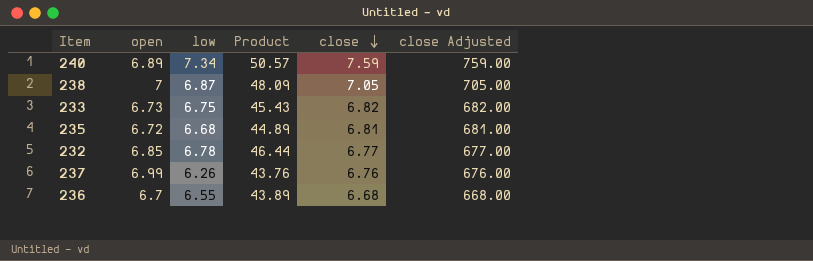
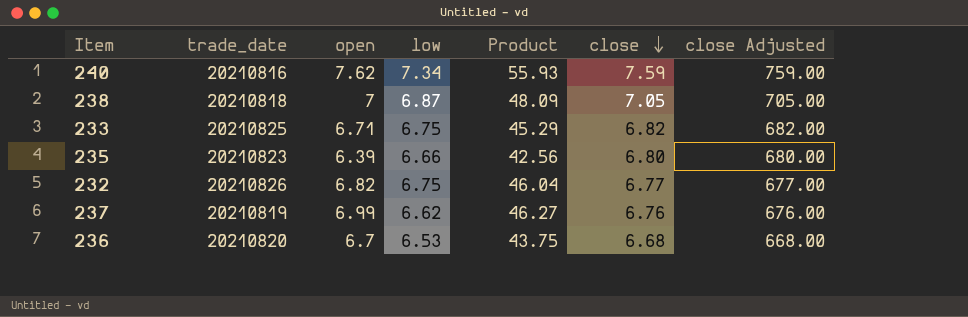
column trade_date | position: none -> 2
240 | open: 6.89 -> 7.62
240 | Product: 50.57 -> 55.93
233 | open: 6.73 -> 6.71
233 | Product: 45.43 -> 45.29
235 | open: 6.72 -> 6.39
235 | low: 6.68 -> 6.66
235 | Product: 44.89 -> 42.56
235 | close: 6.81 -> 6.80
235 | close Adjusted: 681.00 -> 680.00
232 | open: 6.85 -> 6.82
232 | low: 6.78 -> 6.75
232 | Product: 46.44 -> 46.04
237 | low: 6.26 -> 6.62
237 | Product: 43.76 -> 46.27
236 | low: 6.55 -> 6.53
236 | Product: 43.89 -> 43.75

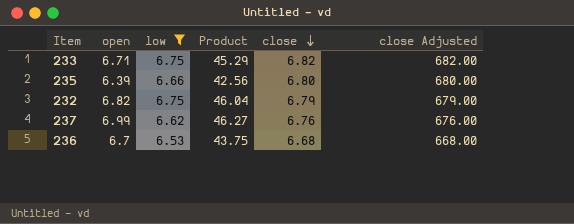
filter: none -> low <= 6.75
column trade_date | position: 2 -> none
232 | close: 6.77 -> 6.79
232 | close Adjusted: 677.00 -> 679.00

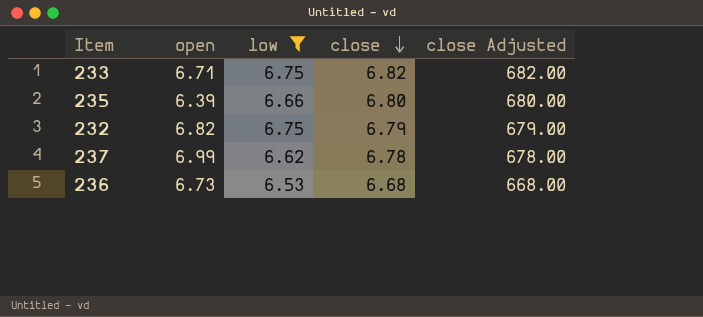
column Product | formula: [open] * [low] -> none
237 | close: 6.76 -> 6.78
237 | close Adjusted: 676.00 -> 678.00
236 | open: 6.7 -> 6.73

